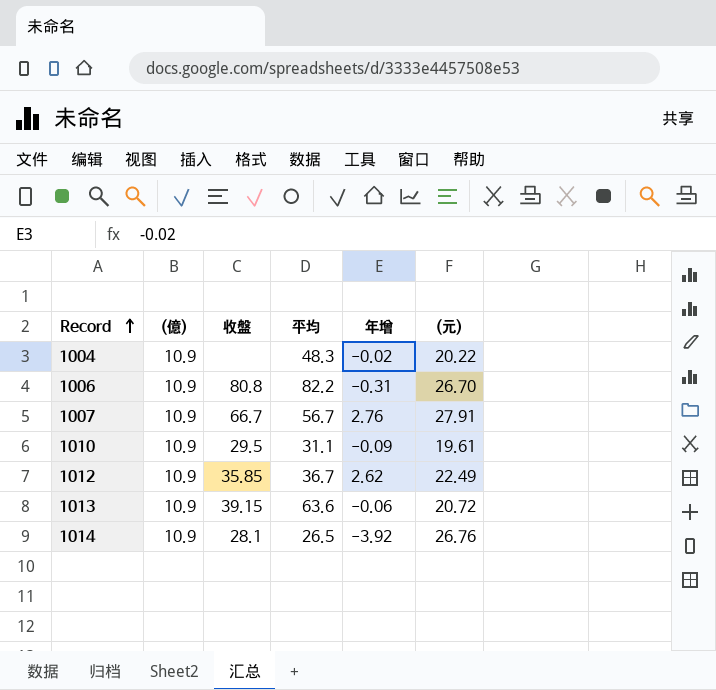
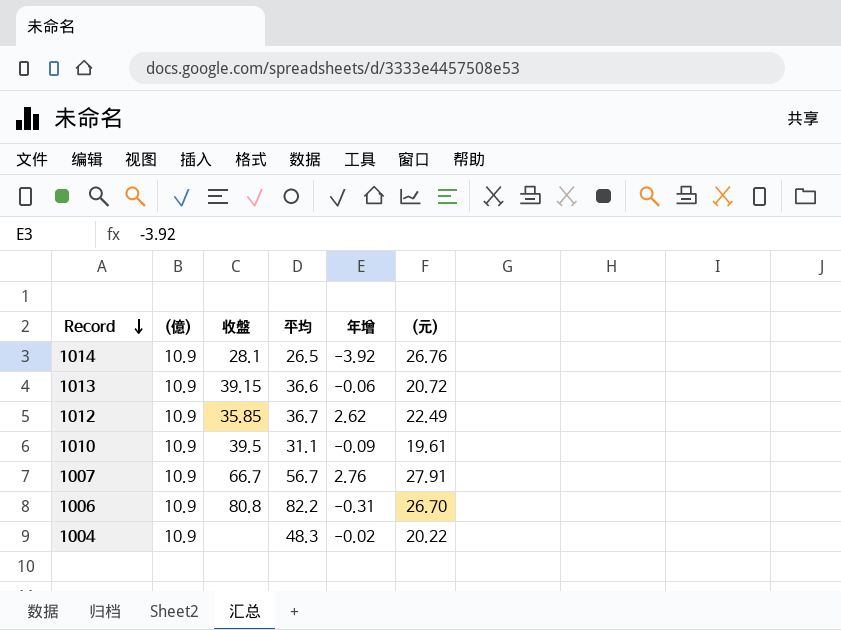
row order: Record ascending -> Record descending
1013 | 平均: 63.6 -> 36.6
1010 | 收盤: 29.5 -> 39.5

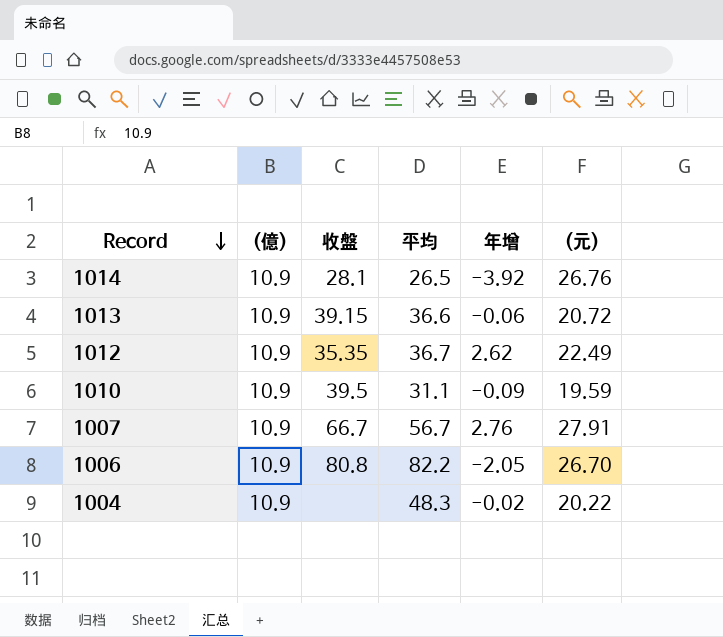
1012 | 收盤: 35.85 -> 35.35
1010 | (元): 19.61 -> 19.59
1006 | 年增: -0.31 -> -2.05

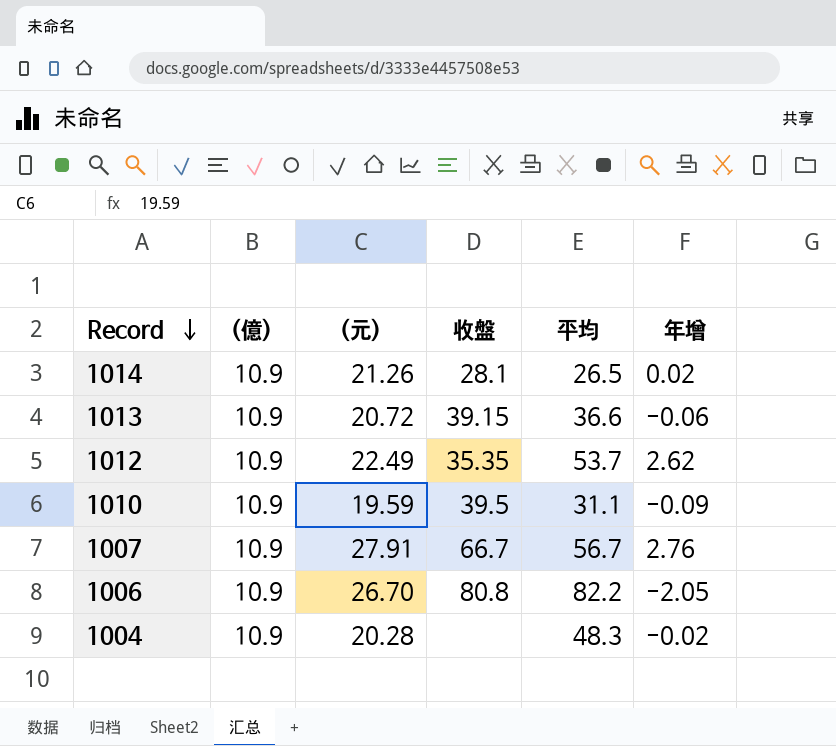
column (元) | position: 6 -> 3
1014 | (元): 26.76 -> 21.26
1014 | 年增: -3.92 -> 0.02
1012 | 平均: 36.7 -> 53.7
1004 | (元): 20.22 -> 20.28

